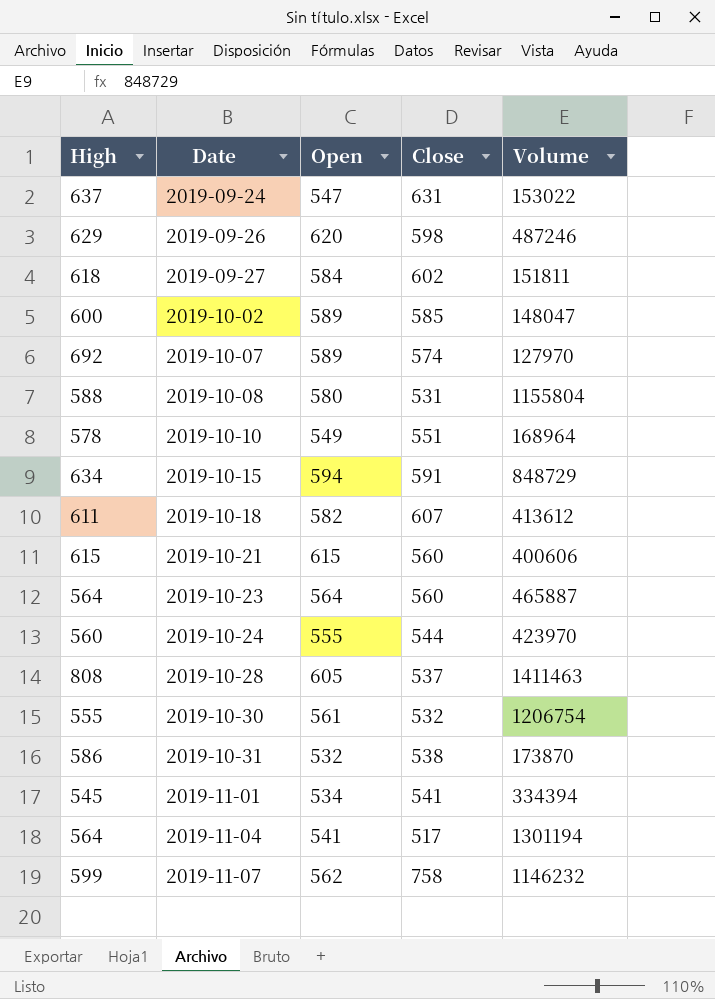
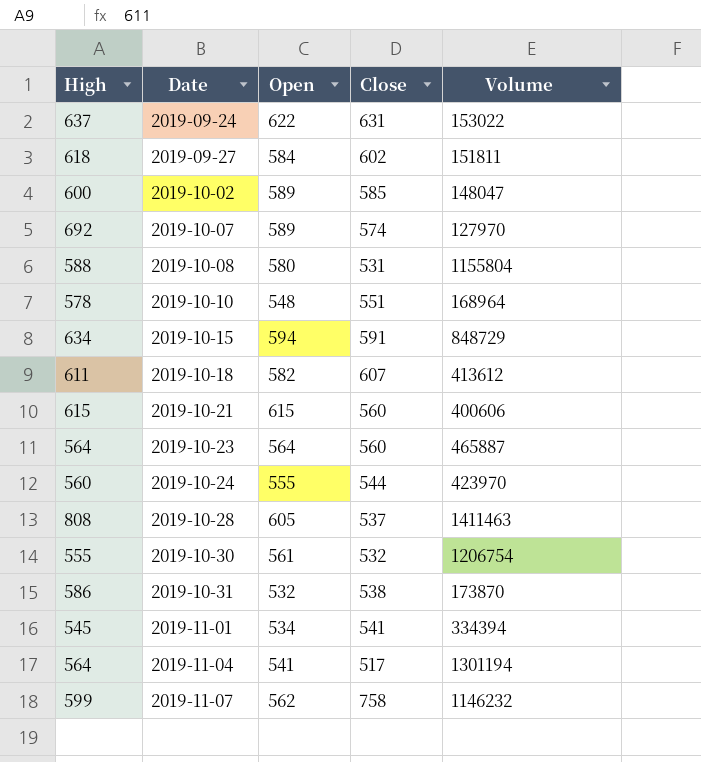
row 2019-09-26: 629 | 620 | 598 | 487246 -> none
2019-09-24 | Open: 547 -> 622
2019-10-10 | Open: 549 -> 548

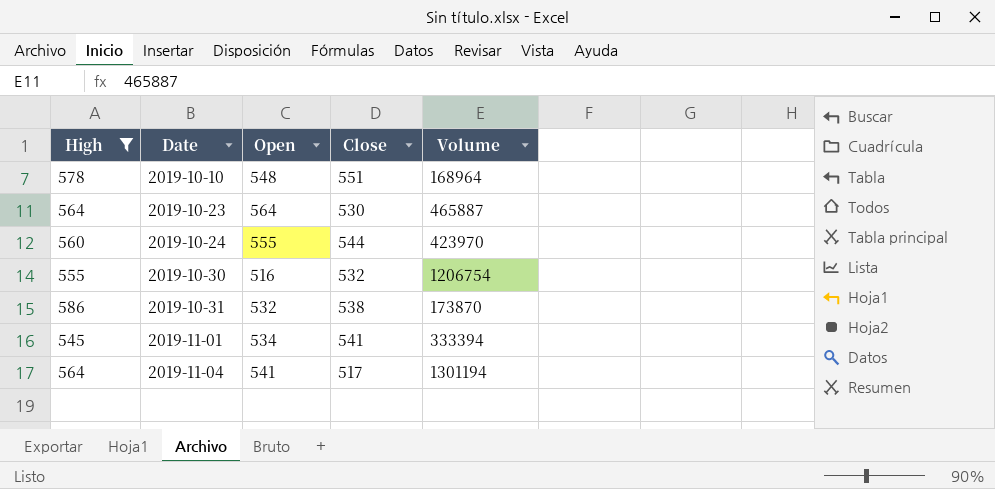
filter: none -> High <= 586
2019-10-23 | Close: 560 -> 530
2019-10-30 | Open: 561 -> 516
2019-11-01 | Volume: 334394 -> 333394

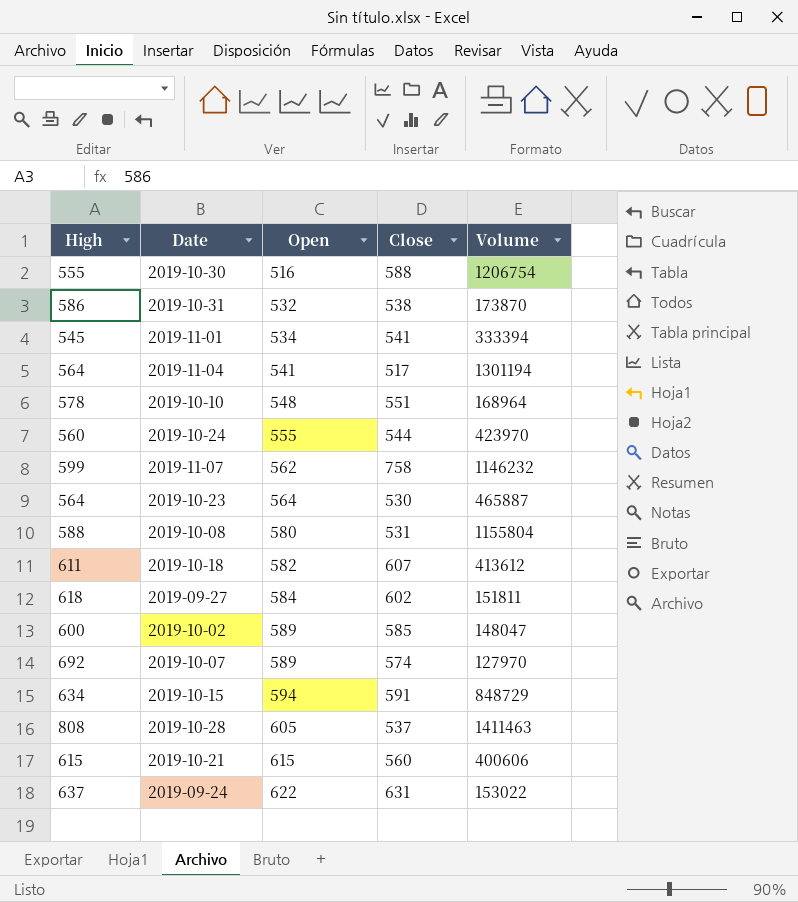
filter: High <= 586 -> none
row order: Date ascending -> Open ascending
2019-10-30 | Close: 532 -> 588

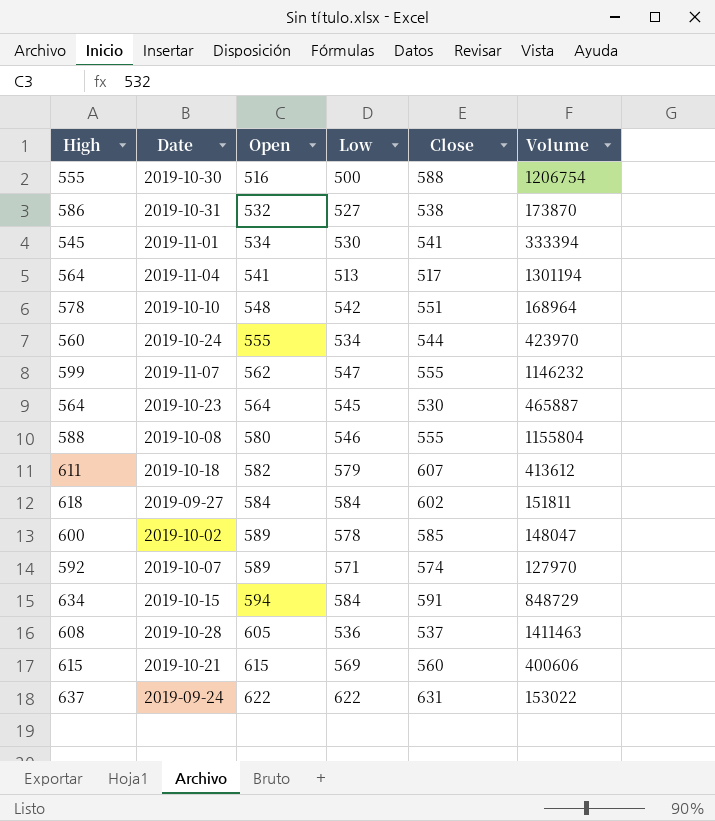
column Low | position: none -> 4
2019-11-07 | Close: 758 -> 555
2019-10-08 | Close: 531 -> 555
2019-10-07 | High: 692 -> 592
2019-10-28 | High: 808 -> 608

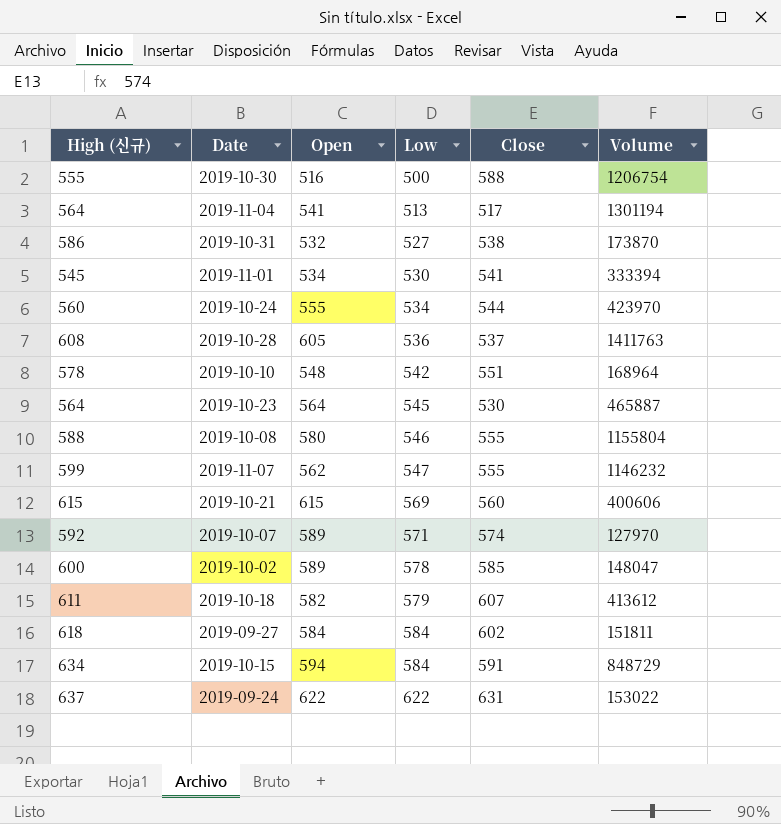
row order: Open ascending -> Low ascending
column name: High -> High (신규)
2019-10-28 | Volume: 1411463 -> 1411763

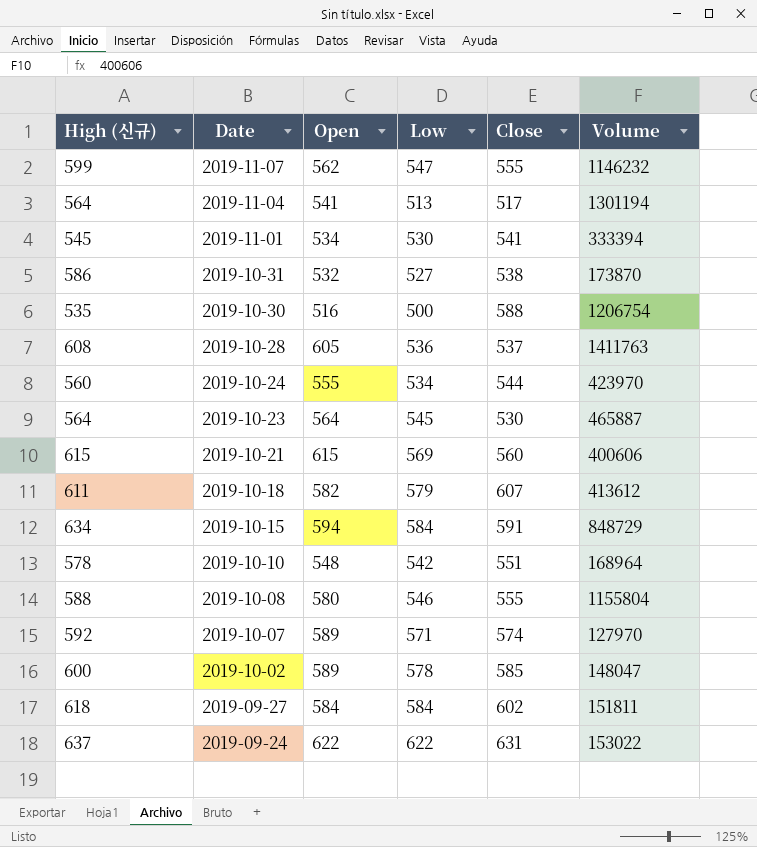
row order: Low ascending -> Date descending
2019-10-30 | High (신규): 555 -> 535

